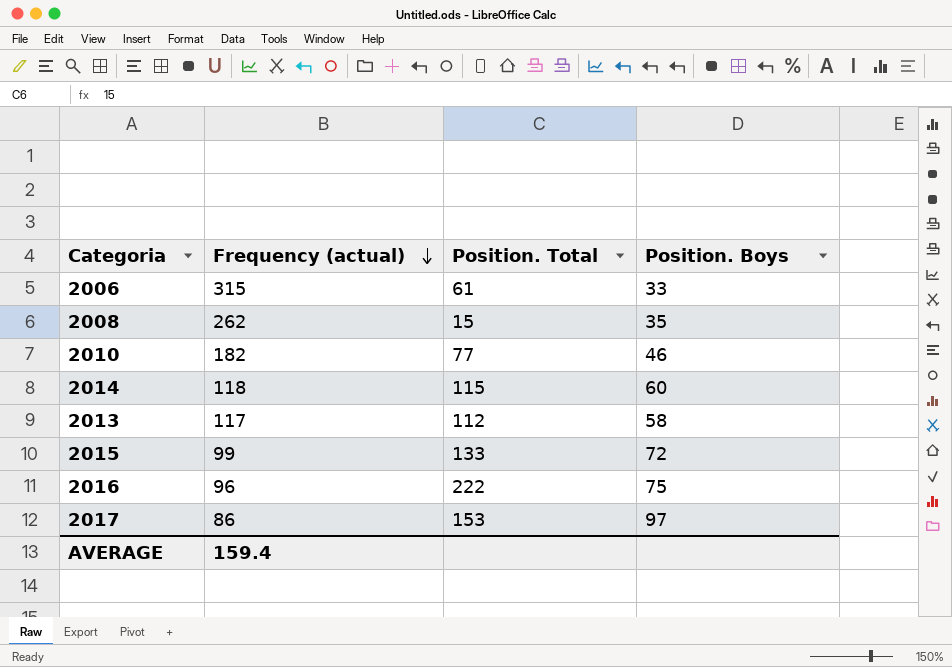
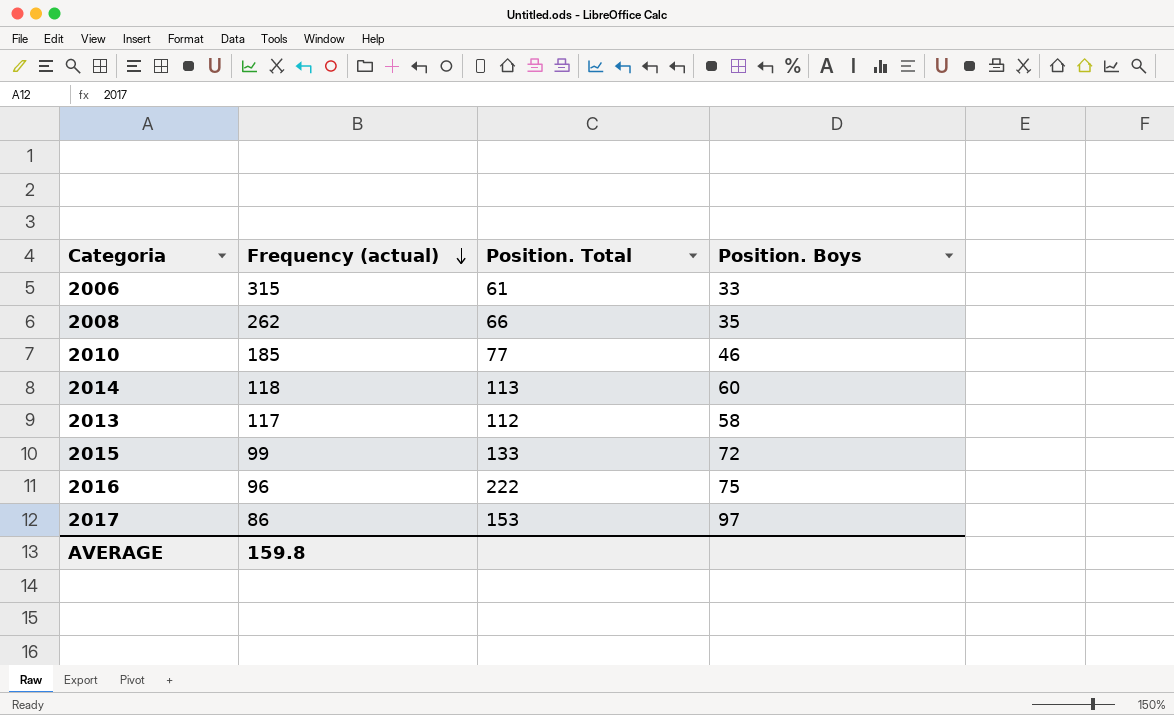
2008 | Position. Total: 15 -> 66
2010 | Frequency (actual): 182 -> 185
2014 | Position. Total: 115 -> 113
AVERAGE | Frequency (actual): 159.4 -> 159.8

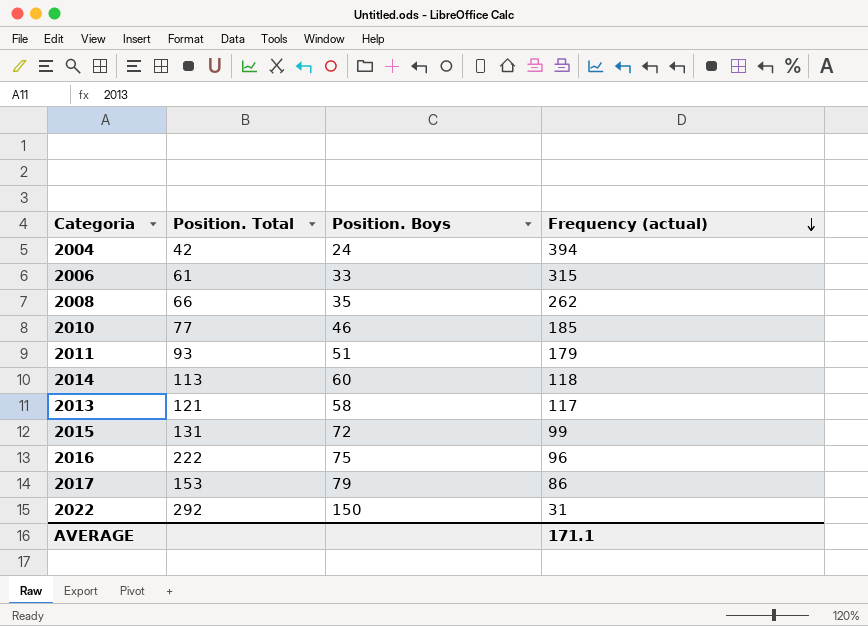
column Frequency (actual) | position: 2 -> 4
row 2004: none -> 42 | 24 | 394
row 2011: none -> 93 | 51 | 179
2013 | Position. Total: 112 -> 121
2015 | Position. Total: 133 -> 131
2017 | Position. Boys: 97 -> 79
row 2022: none -> 292 | 150 | 31
AVERAGE | Frequency (actual): 159.8 -> 171.1

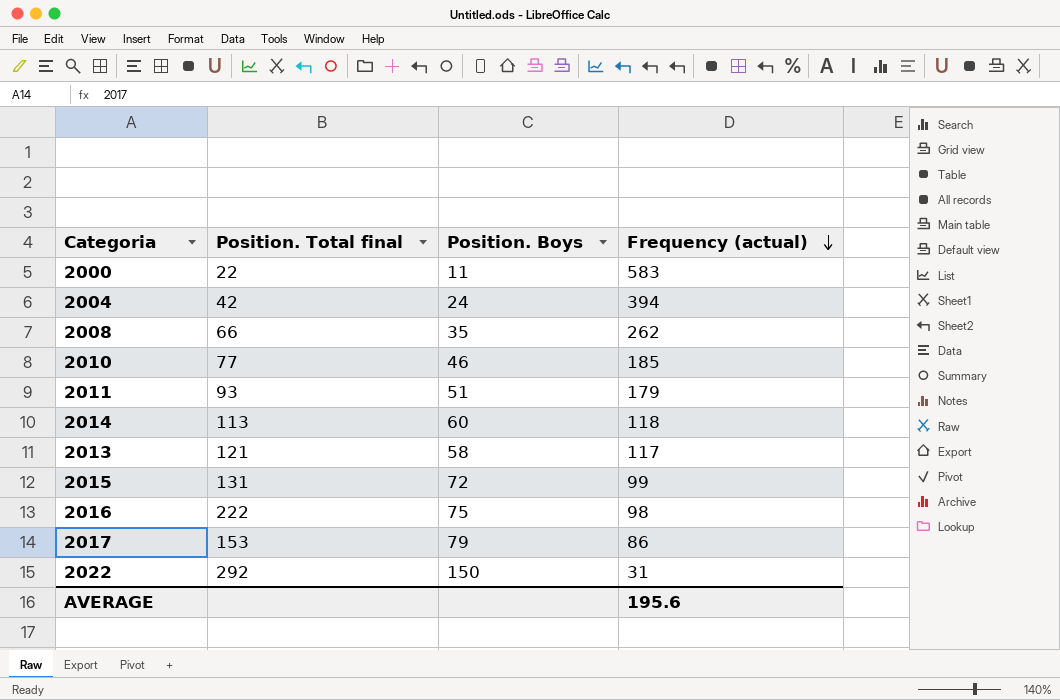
column name: Position. Total -> Position. Total final
row 2006: 61 | 33 | 315 -> none
row 2000: none -> 22 | 11 | 583
2016 | Frequency (actual): 96 -> 98
AVERAGE | Frequency (actual): 171.1 -> 195.6

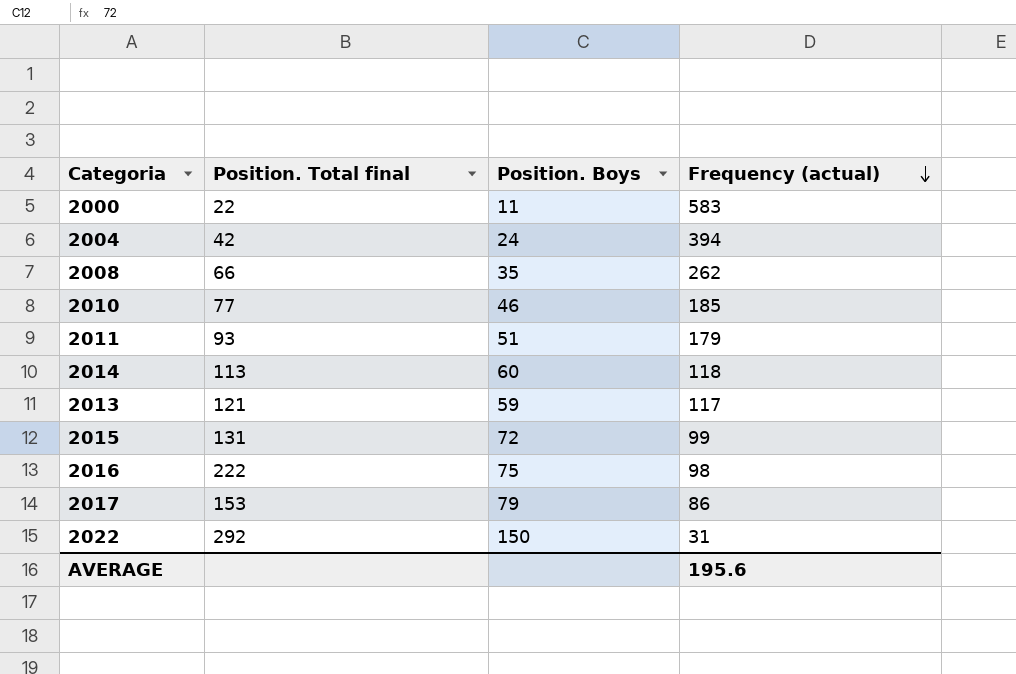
2013 | Position. Boys: 58 -> 59

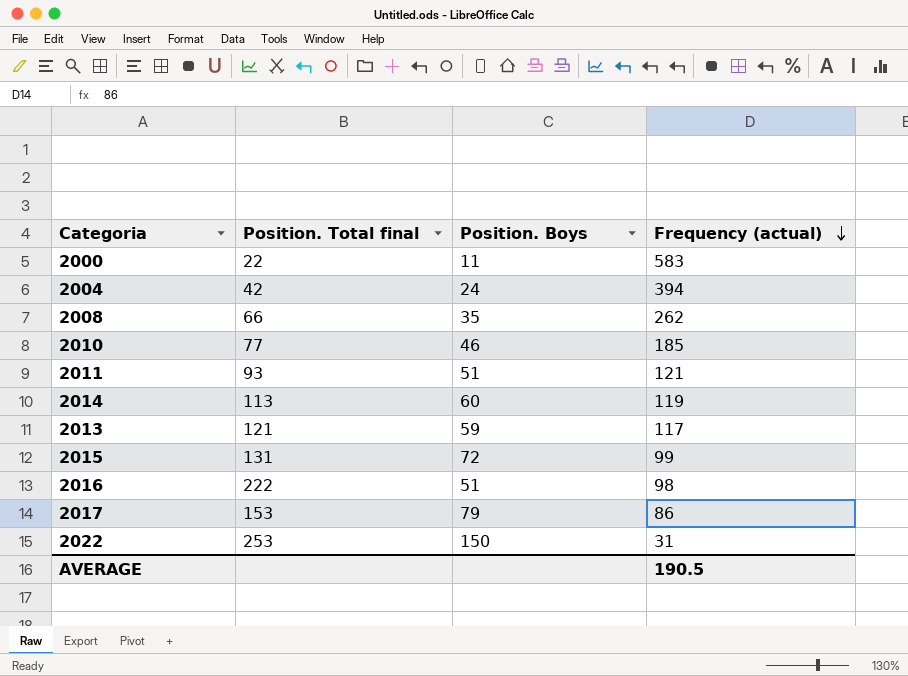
2011 | Frequency (actual): 179 -> 121
2014 | Frequency (actual): 118 -> 119
2016 | Position. Boys: 75 -> 51
2022 | Position. Total final: 292 -> 253
AVERAGE | Frequency (actual): 195.6 -> 190.5

